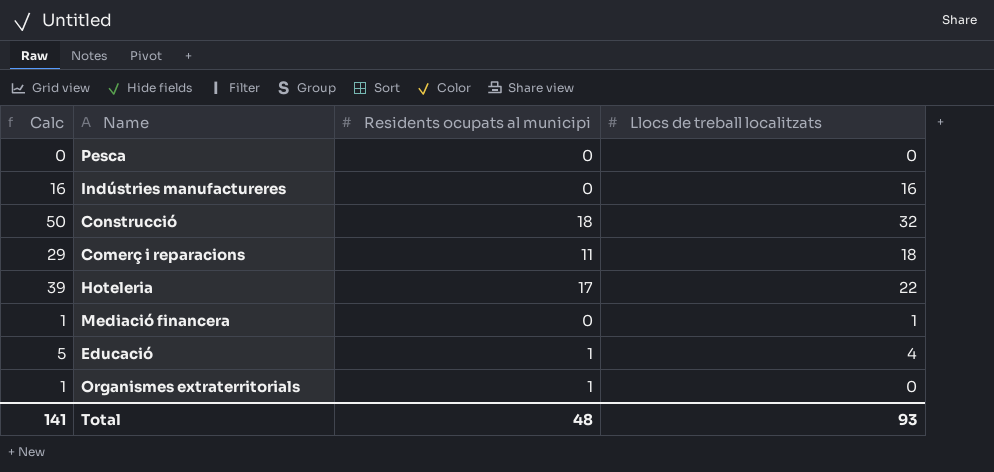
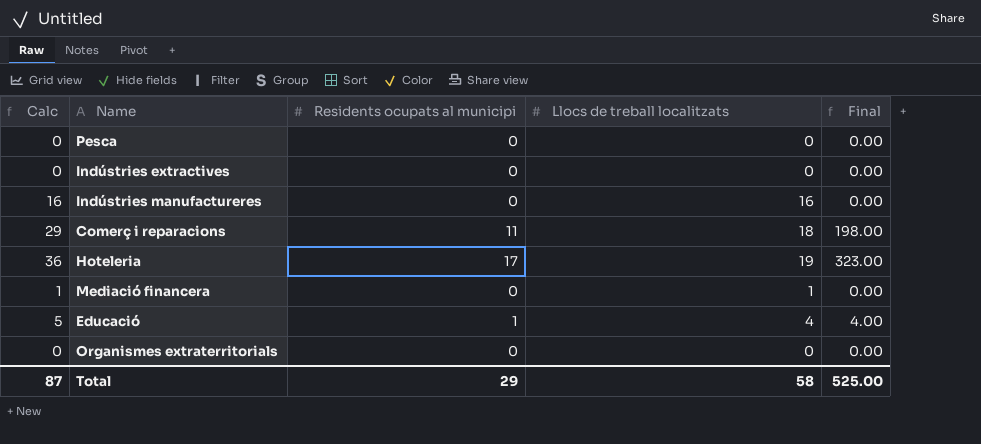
column Final | formula: none -> [Residents ocupats al municipi] * [Llocs de treball localitzats]
row Construcció: 50 | 18 | 32 -> none
row Indústries extractives: none -> 0 | 0 | 0 | 0.00
Hoteleria | Calc: 39 -> 36
Hoteleria | Llocs de treball localitzats: 22 -> 19
Organismes extraterritorials | Calc: 1 -> 0
Organismes extraterritorials | Residents ocupats al municipi: 1 -> 0
Total | Calc: 141 -> 87
Total | Residents ocupats al municipi: 48 -> 29
Total | Llocs de treball localitzats: 93 -> 58

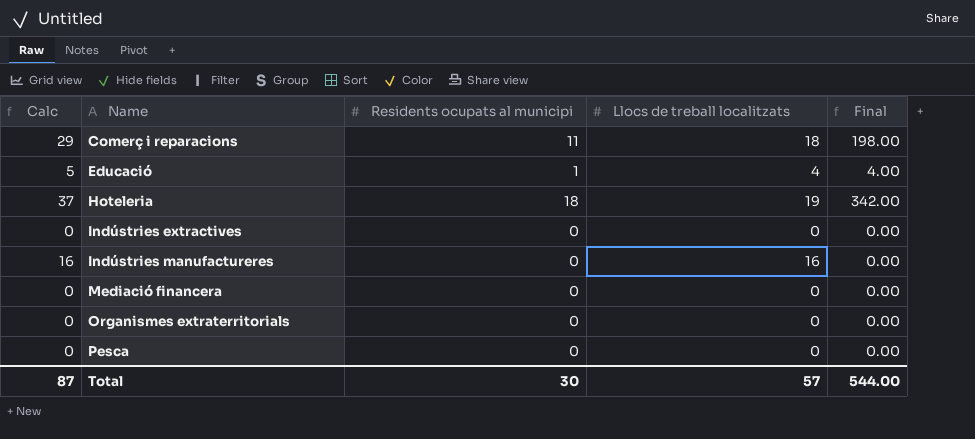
row order: none -> Name ascending
Hoteleria | Calc: 36 -> 37
Hoteleria | Residents ocupats al municipi: 17 -> 18
Hoteleria | Final: 323.00 -> 342.00
Mediació financera | Calc: 1 -> 0
Mediació financera | Llocs de treball localitzats: 1 -> 0
Total | Residents ocupats al municipi: 29 -> 30
Total | Llocs de treball localitzats: 58 -> 57
Total | Final: 525.00 -> 544.00

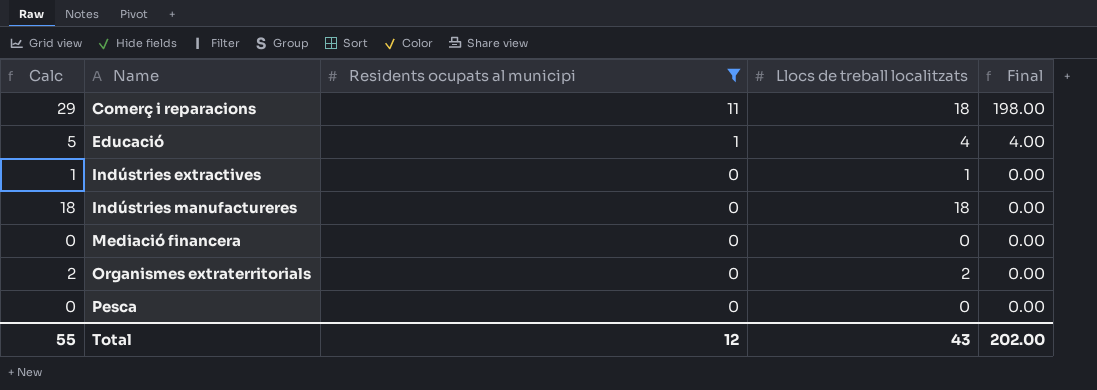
filter: none -> Residents ocupats al municipi != 18
Indústries extractives | Calc: 0 -> 1
Indústries extractives | Llocs de treball localitzats: 0 -> 1
Indústries manufactureres | Calc: 16 -> 18
Indústries manufactureres | Llocs de treball localitzats: 16 -> 18
Organismes extraterritorials | Calc: 0 -> 2
Organismes extraterritorials | Llocs de treball localitzats: 0 -> 2
Total | Calc: 87 -> 55
Total | Residents ocupats al municipi: 30 -> 12
Total | Llocs de treball localitzats: 57 -> 43
Total | Final: 544.00 -> 202.00

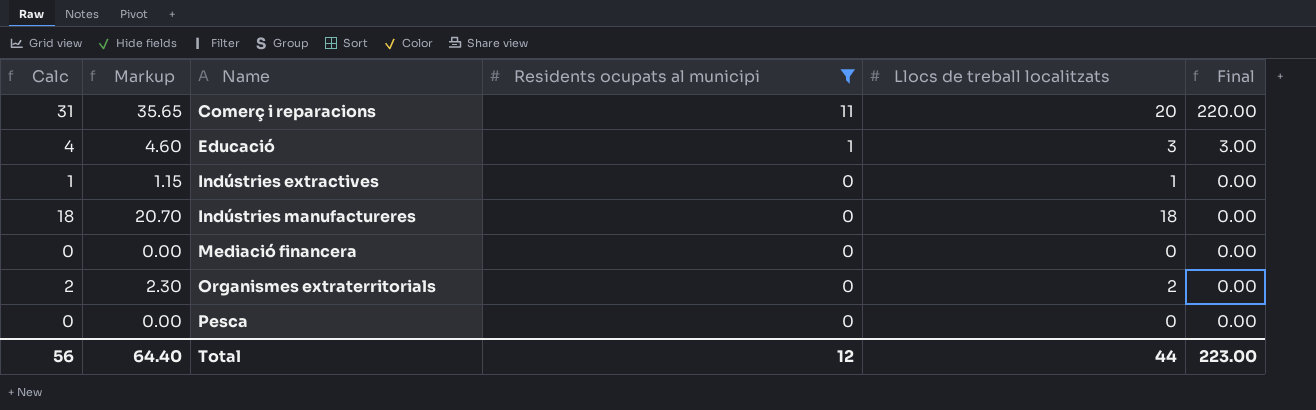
column Markup | formula: none -> [Calc] * 1.15
Comerç i reparacions | Calc: 29 -> 31
Comerç i reparacions | Llocs de treball localitzats: 18 -> 20
Comerç i reparacions | Final: 198.00 -> 220.00
Educació | Calc: 5 -> 4
Educació | Llocs de treball localitzats: 4 -> 3
Educació | Final: 4.00 -> 3.00
Total | Calc: 55 -> 56
Total | Llocs de treball localitzats: 43 -> 44
Total | Final: 202.00 -> 223.00

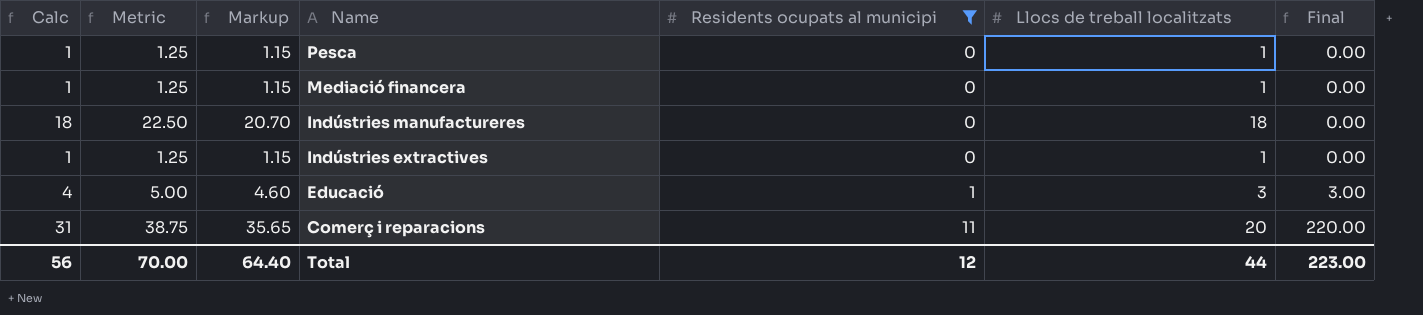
row order: Name ascending -> Name descending
column Metric | formula: none -> [Calc] * 1.25
row Organismes extraterritorials: 2 | 2.30 | 0 | 2 | 0.00 -> none
Pesca | Calc: 0 -> 1
Pesca | Markup: 0.00 -> 1.15
Pesca | Llocs de treball localitzats: 0 -> 1
Mediació financera | Calc: 0 -> 1
Mediació financera | Markup: 0.00 -> 1.15
Mediació financera | Llocs de treball localitzats: 0 -> 1

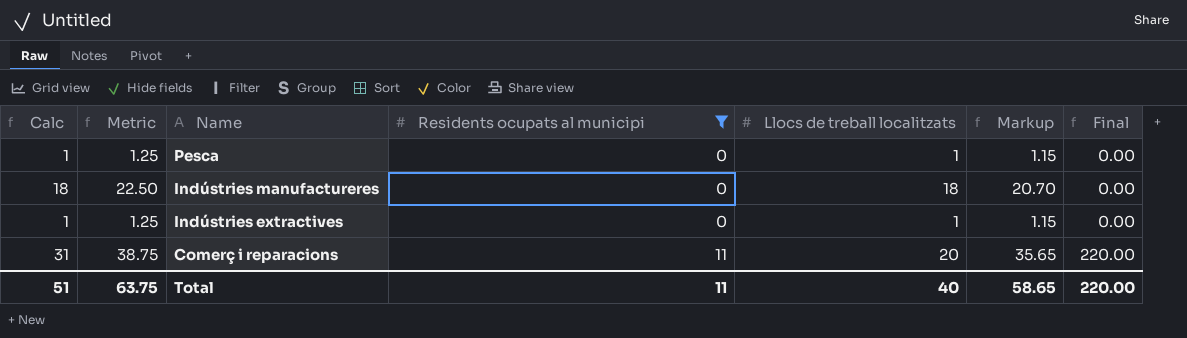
column Markup | position: 3 -> 6
row Mediació financera: 1 | 1.25 | 1.15 | 0 | 1 | 0.00 -> none
row Educació: 4 | 5.00 | 4.60 | 1 | 3 | 3.00 -> none
Total | Calc: 56 -> 51
Total | Metric: 70.00 -> 63.75
Total | Residents ocupats al municipi: 12 -> 11
Total | Llocs de treball localitzats: 44 -> 40
Total | Markup: 64.40 -> 58.65
Total | Final: 223.00 -> 220.00

